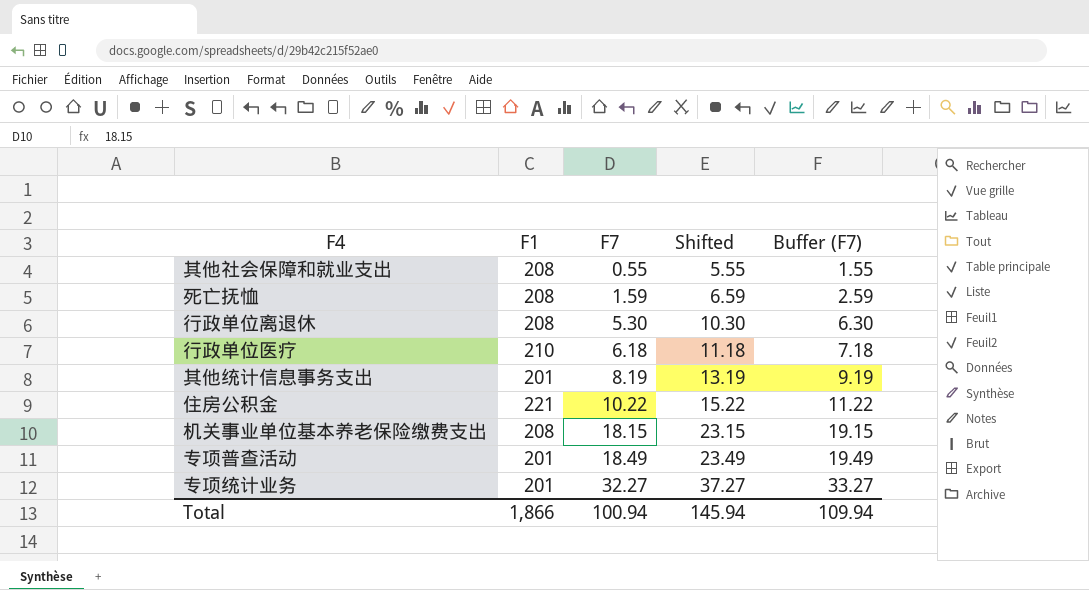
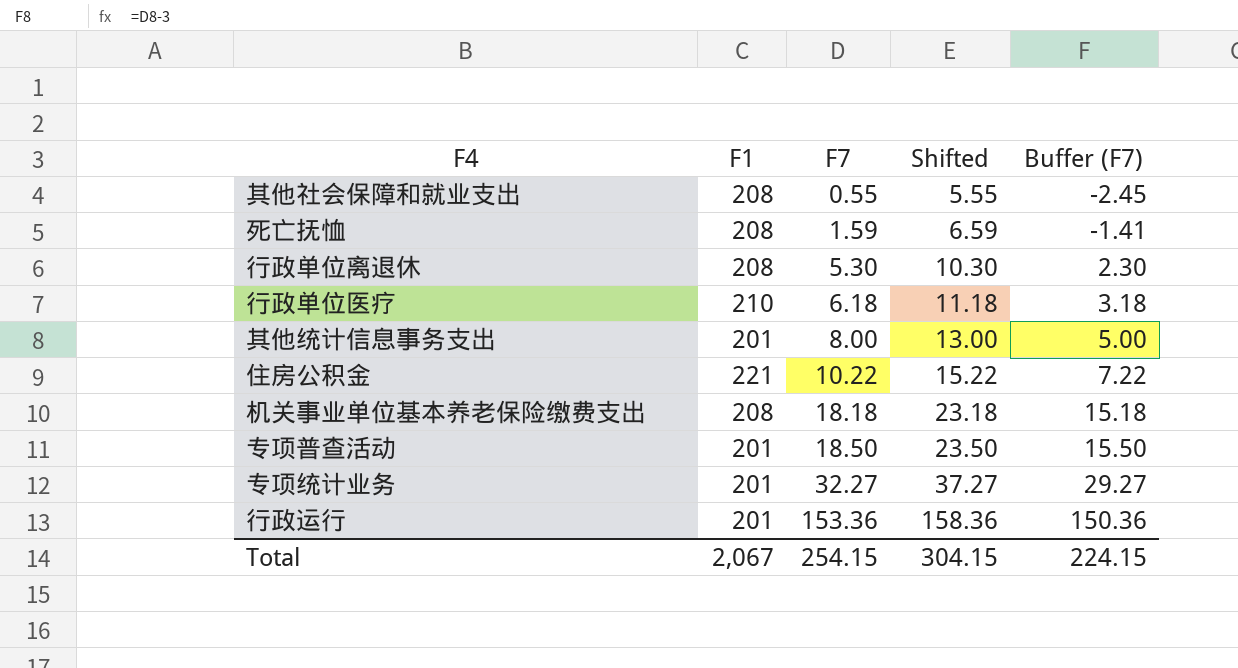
column Buffer (F7) | formula: [F7] + 1 -> [F7] - 3
其他统计信息事务支出 | F7: 8.19 -> 8.00
其他统计信息事务支出 | Shifted: 13.19 -> 13.00
机关事业单位基本养老保险缴费支出 | F7: 18.15 -> 18.18
机关事业单位基本养老保险缴费支出 | Shifted: 23.15 -> 23.18
专项普查活动 | F7: 18.49 -> 18.50
专项普查活动 | Shifted: 23.49 -> 23.50
row 行政运行: none -> 201 | 153.36 | 158.36 | 150.36
Total | F1: 1,866 -> 2,067
Total | F7: 100.94 -> 254.15
Total | Shifted: 145.94 -> 304.15
Total | Buffer (F7): 109.94 -> 224.15

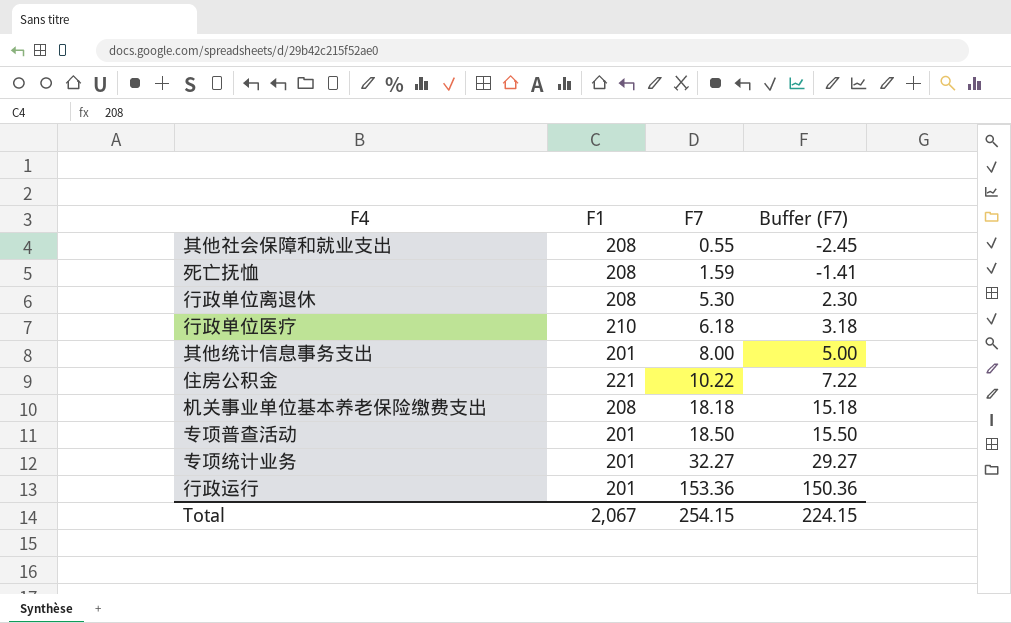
column Shifted | formula: [F7] + 5 -> none

